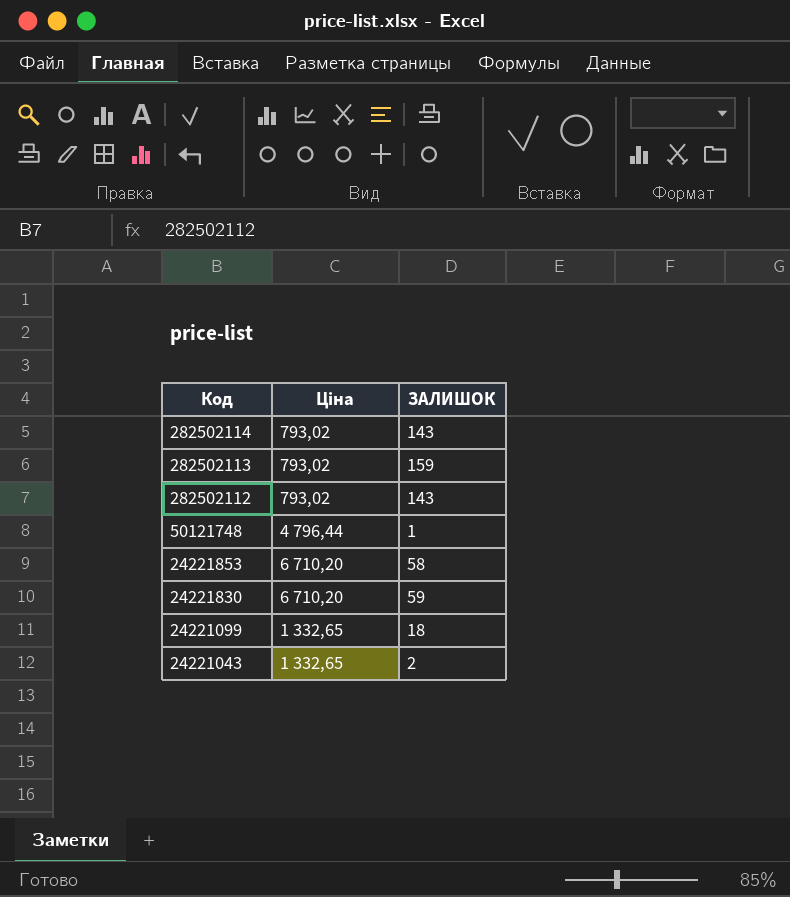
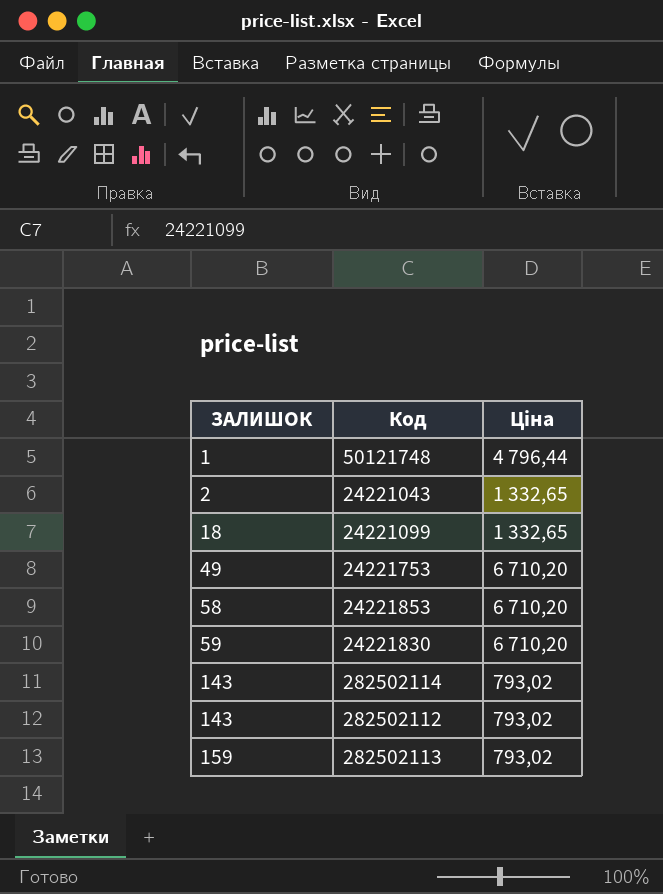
row order: Код descending -> ЗАЛИШОК ascending
column ЗАЛИШОК | position: 3 -> 1
row 24221753: none -> 49 | 6 710,20

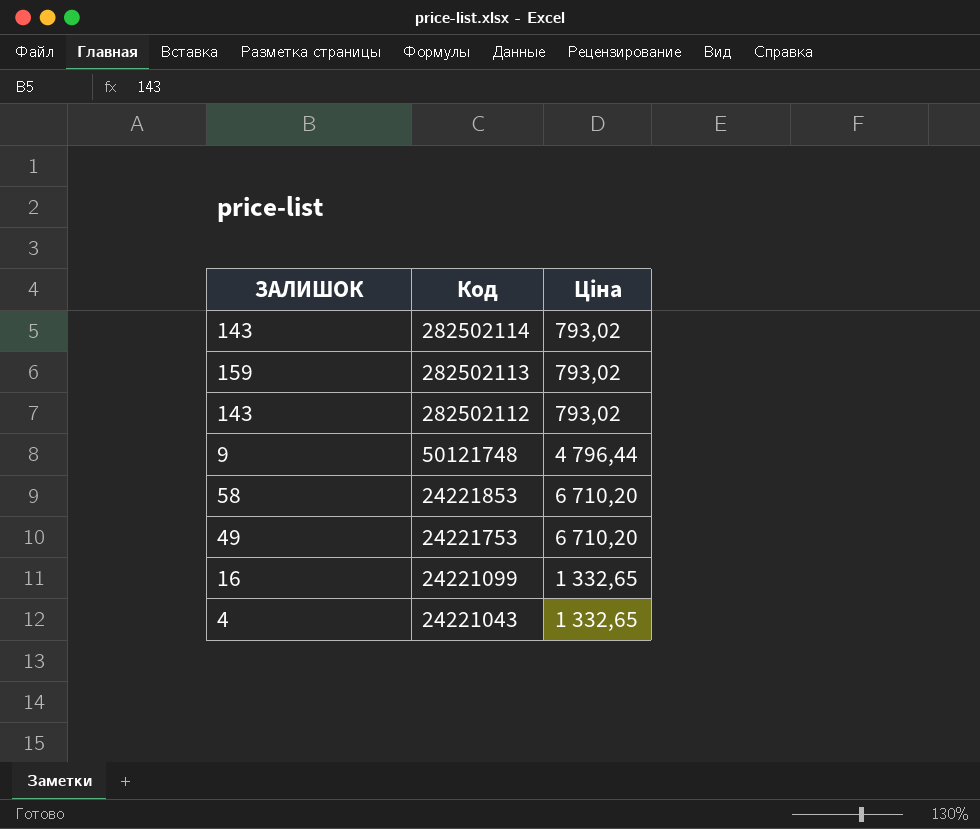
row order: ЗАЛИШОК ascending -> Код descending
row 24221830: 59 | 6 710,20 -> none
50121748 | ЗАЛИШОК: 1 -> 9
24221099 | ЗАЛИШОК: 18 -> 16
24221043 | ЗАЛИШОК: 2 -> 4

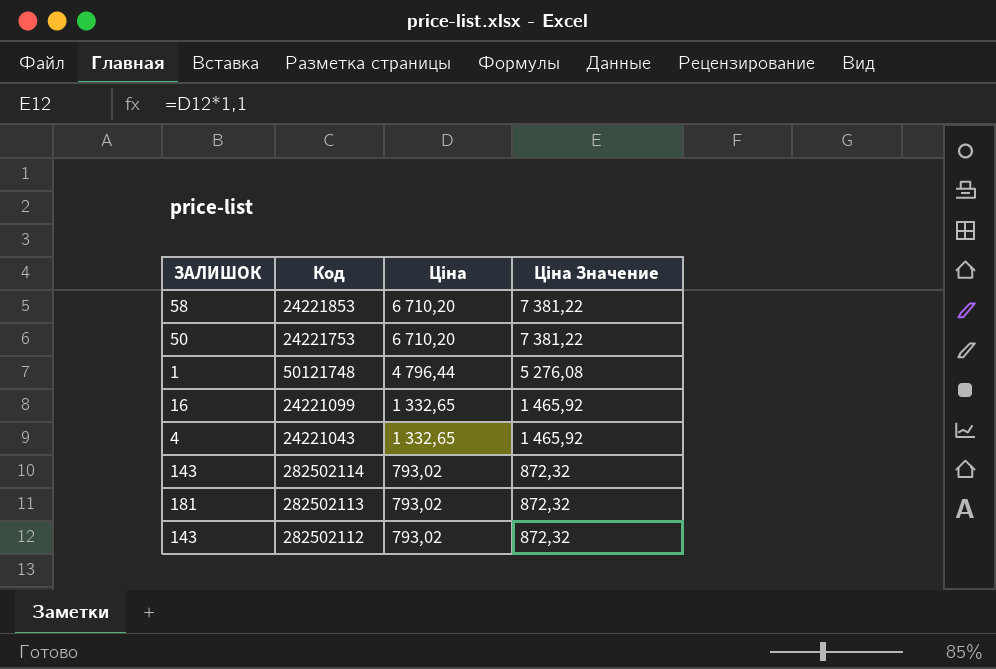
row order: Код descending -> Ціна descending
column Ціна Значение | formula: none -> [Ціна] * 1,1
24221753 | ЗАЛИШОК: 49 -> 50
50121748 | ЗАЛИШОК: 9 -> 1
282502113 | ЗАЛИШОК: 159 -> 181

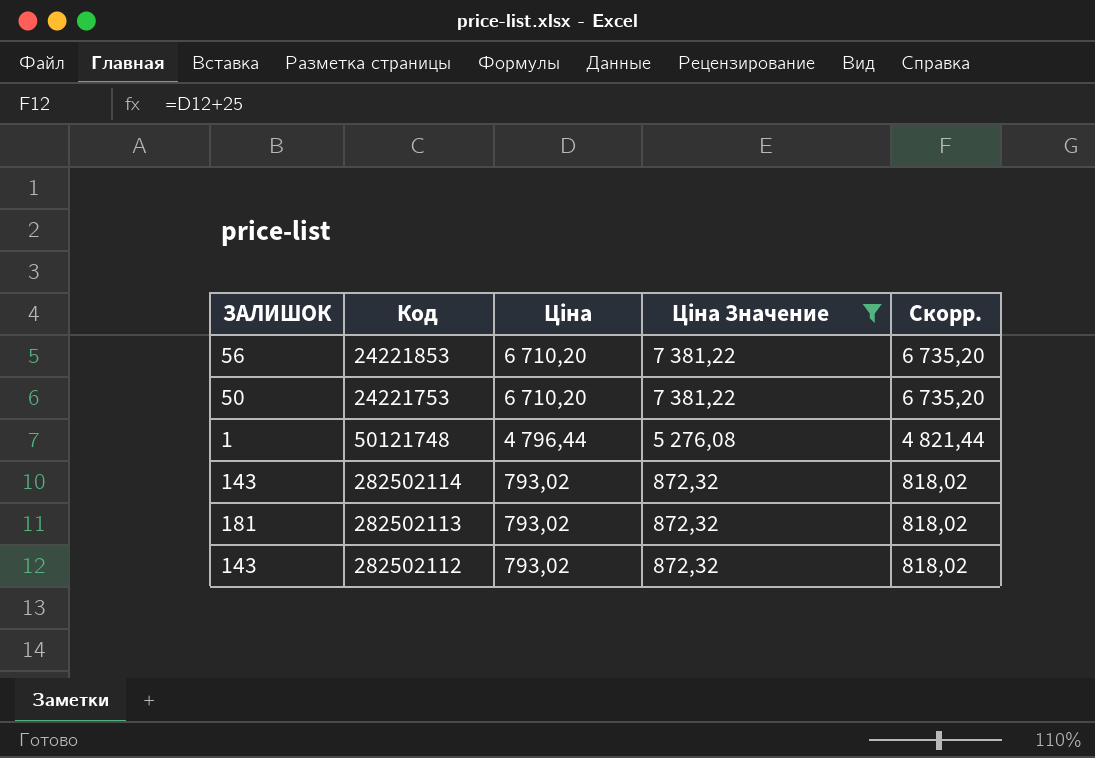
filter: none -> Ціна Значение != 1 465,92
column Скорр. | formula: none -> [Ціна] + 25
24221853 | ЗАЛИШОК: 58 -> 56

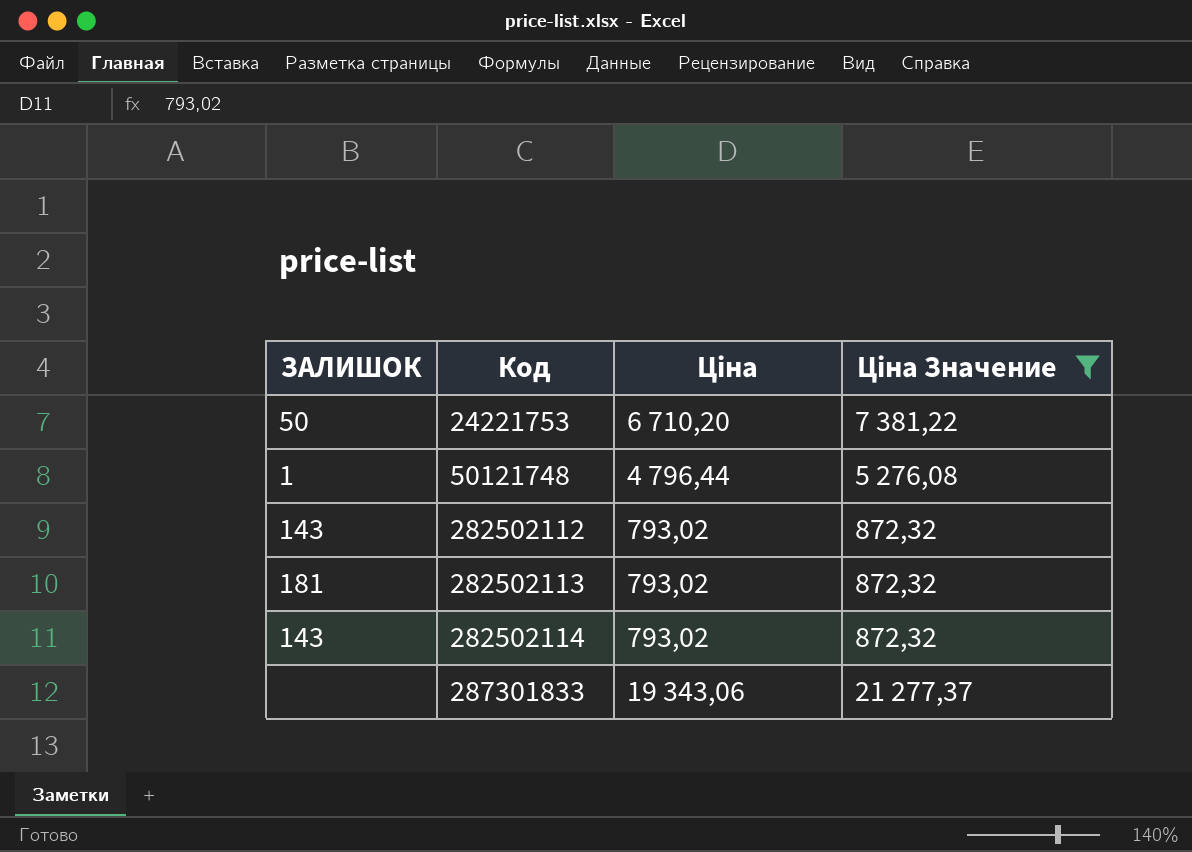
row order: Ціна descending -> Код ascending
column Скорр. | formula: [Ціна] + 25 -> none
row 24221853: 56 | 6 710,20 | 7 381,22 | 6 735,20 -> none
row 287301833: none -> none | 19 343,06 | 21 277,37

